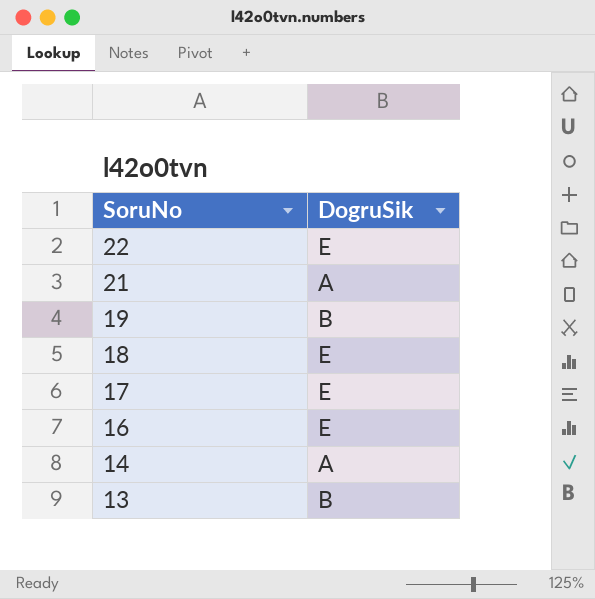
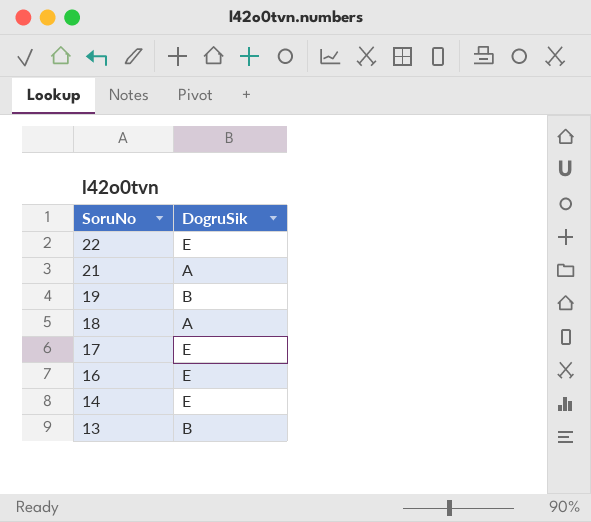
18 | DogruSik: E -> A
14 | DogruSik: A -> E

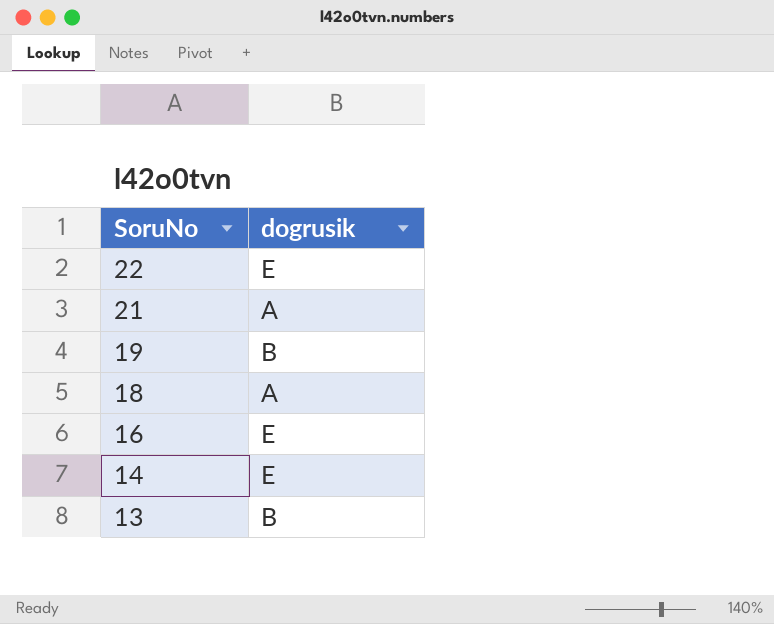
column name: DogruSik -> dogrusik
row 17: E -> none

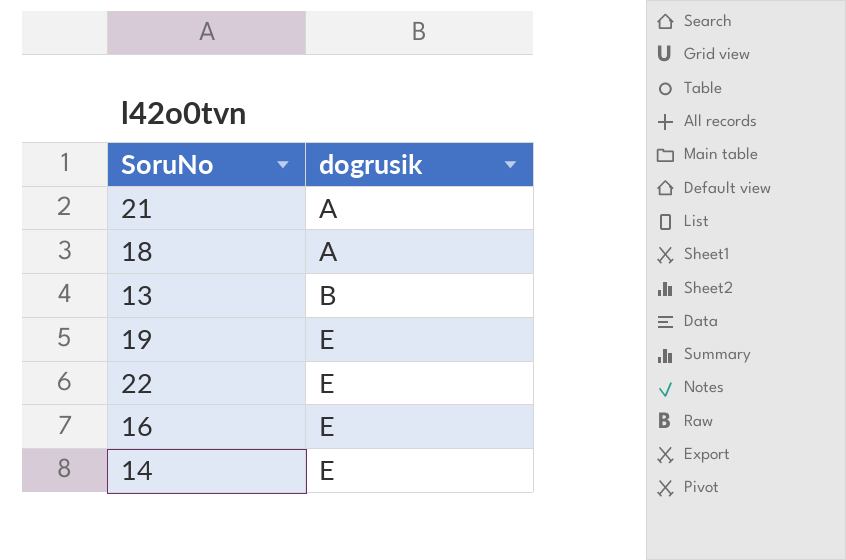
row order: SoruNo descending -> dogrusik ascending
19 | dogrusik: B -> E

